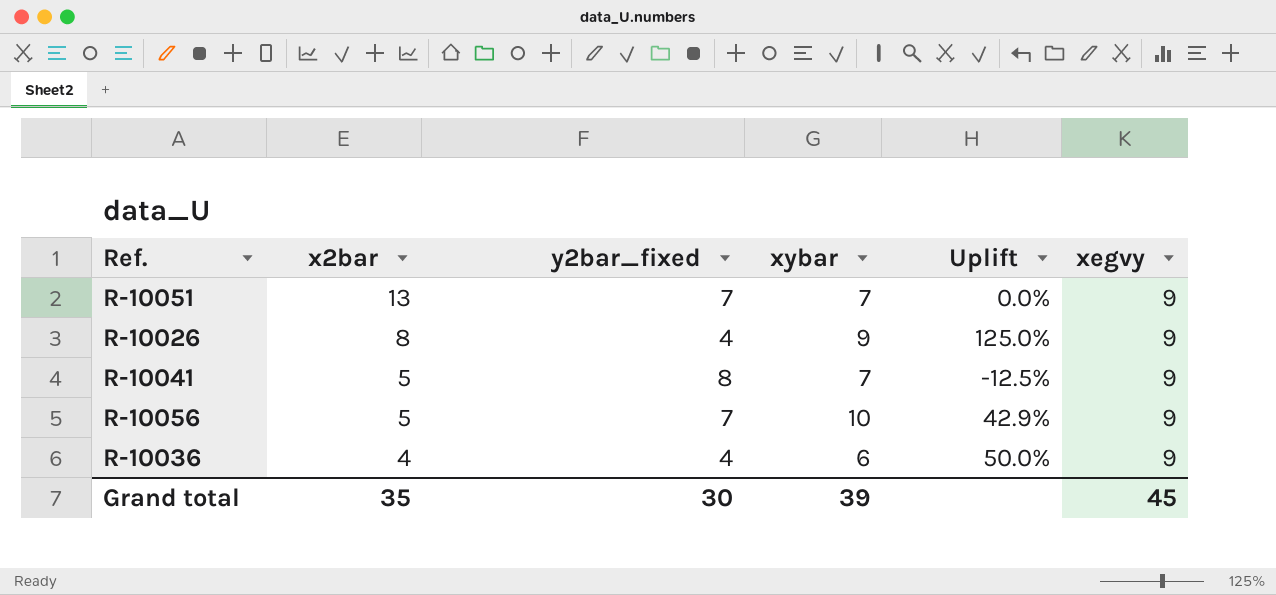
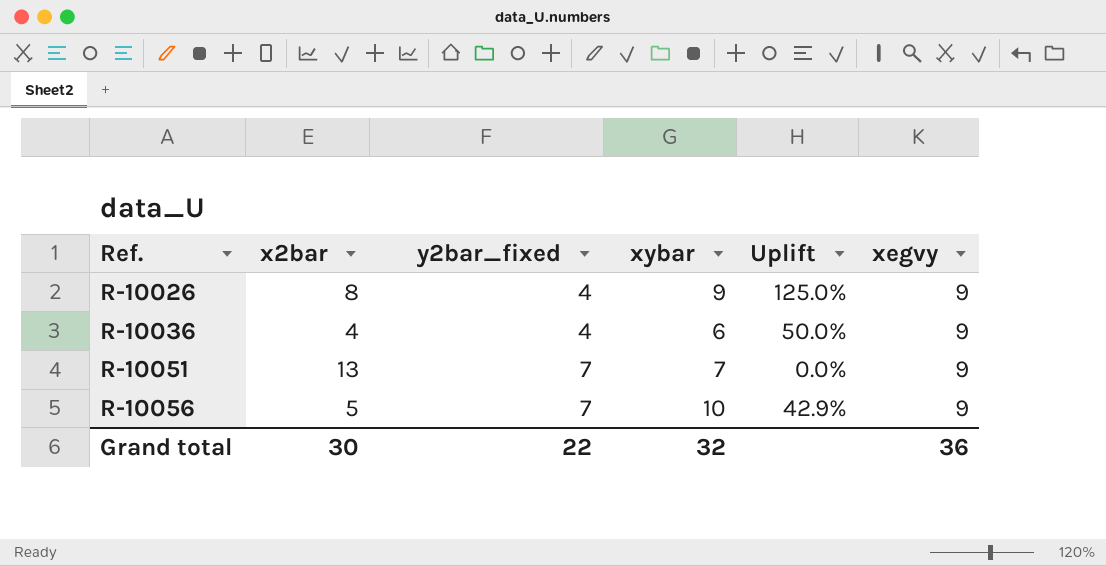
row order: x2bar descending -> Ref. ascending
row R-10041: 5 | 8 | 7 | -12.5% | 9 -> none
Grand total | x2bar: 35 -> 30
Grand total | y2bar_fixed: 30 -> 22
Grand total | xybar: 39 -> 32
Grand total | xegvy: 45 -> 36

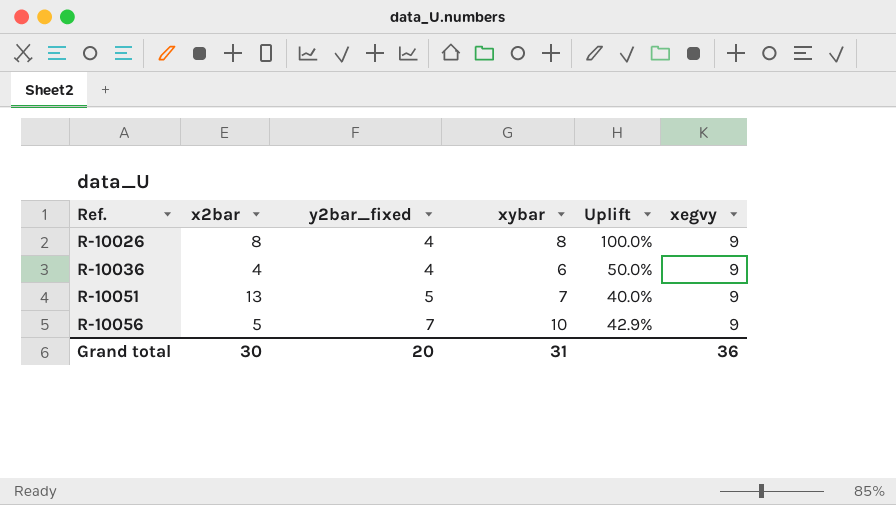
R-10026 | xybar: 9 -> 8
R-10026 | Uplift: 125.0% -> 100.0%
R-10051 | y2bar_fixed: 7 -> 5
R-10051 | Uplift: 0.0% -> 40.0%
Grand total | y2bar_fixed: 22 -> 20
Grand total | xybar: 32 -> 31

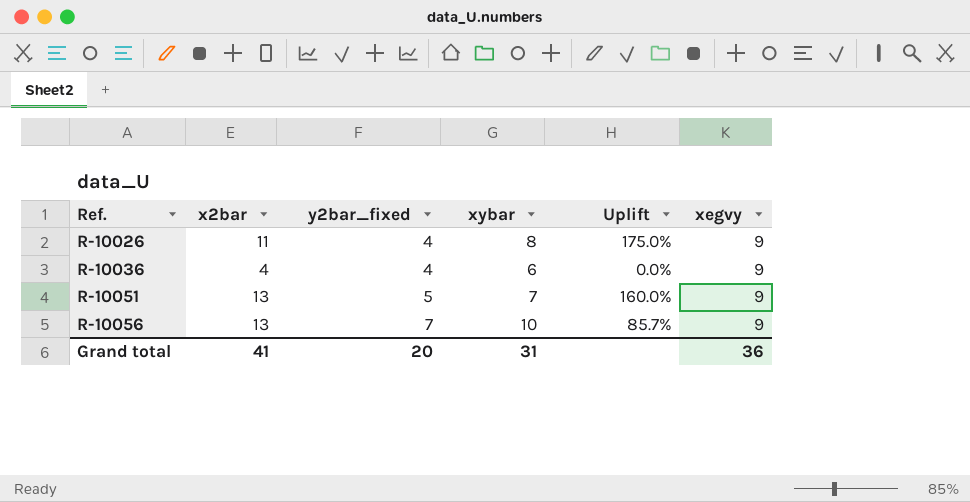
column Uplift | formula: ([xybar] - [y2bar_fixed]) / [y2bar_fixed] -> ([x2bar] - [y2bar_fixed]) / [y2bar_fixed]
R-10026 | x2bar: 8 -> 11
R-10056 | x2bar: 5 -> 13
Grand total | x2bar: 30 -> 41

